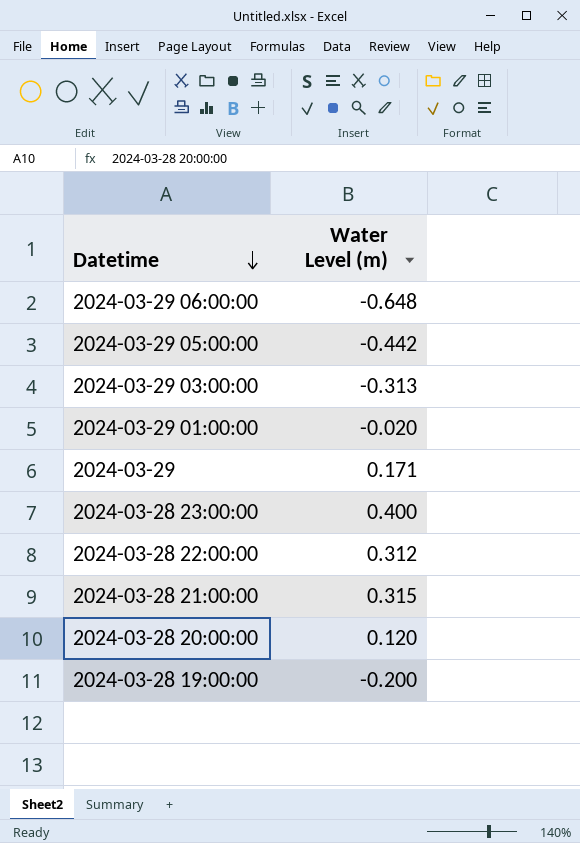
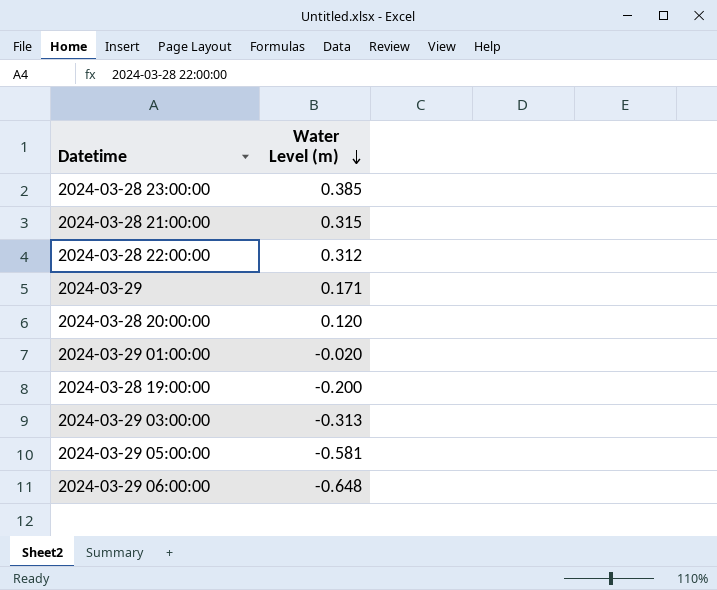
row order: Datetime descending -> Water Level (m) descending
2024-03-28 23:00:00 | Water Level (m): 0.400 -> 0.385
2024-03-29 05:00:00 | Water Level (m): -0.442 -> -0.581

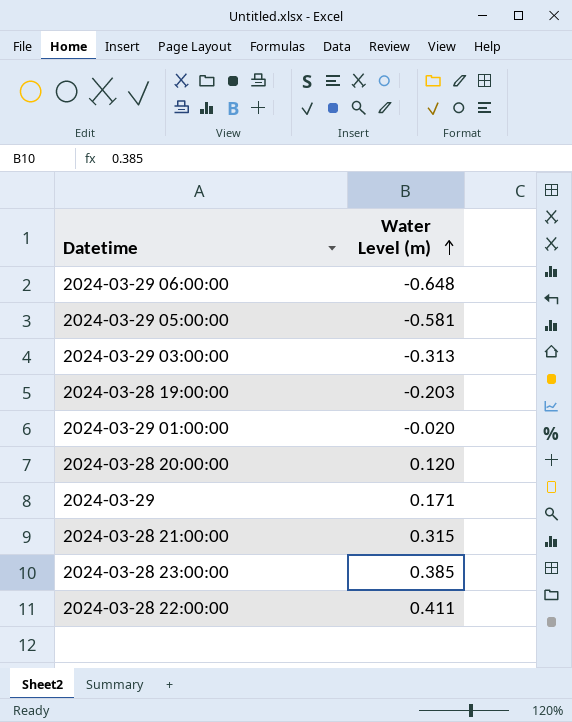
row order: Water Level (m) descending -> Water Level (m) ascending
2024-03-28 19:00:00 | Water Level (m): -0.200 -> -0.203
2024-03-28 22:00:00 | Water Level (m): 0.312 -> 0.411

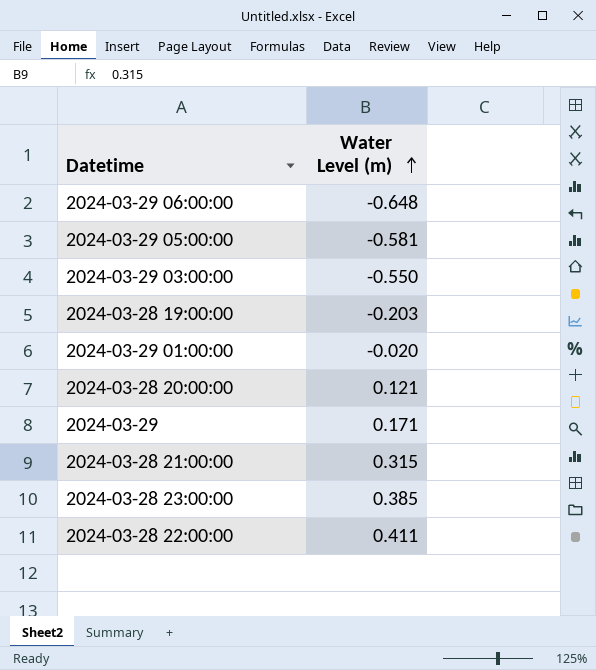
2024-03-29 03:00:00 | Water Level (m): -0.313 -> -0.550
2024-03-28 20:00:00 | Water Level (m): 0.120 -> 0.121

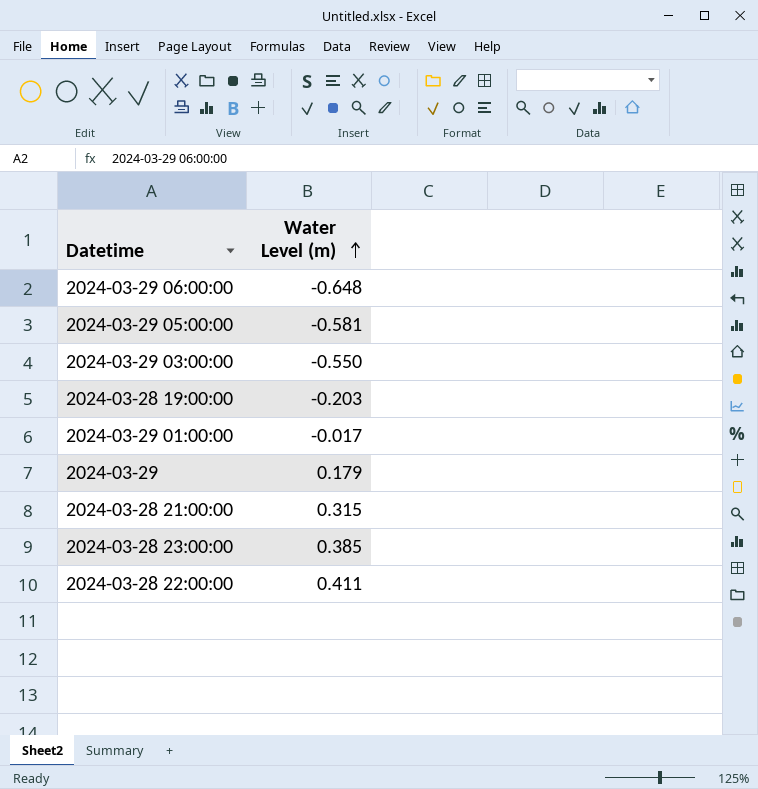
row 2024-03-28 20:00:00: 0.121 -> none
2024-03-29 01:00:00 | Water Level (m): -0.020 -> -0.017
2024-03-29 | Water Level (m): 0.171 -> 0.179

